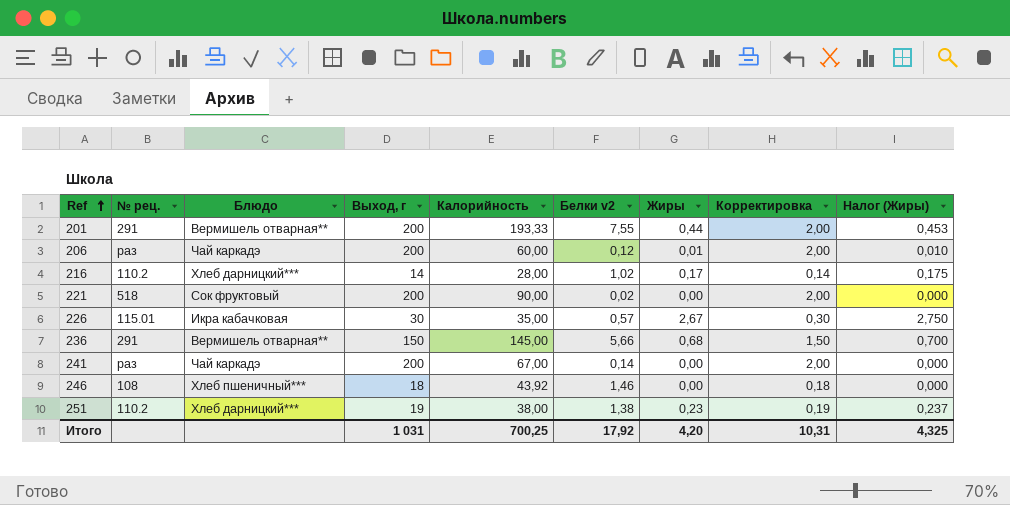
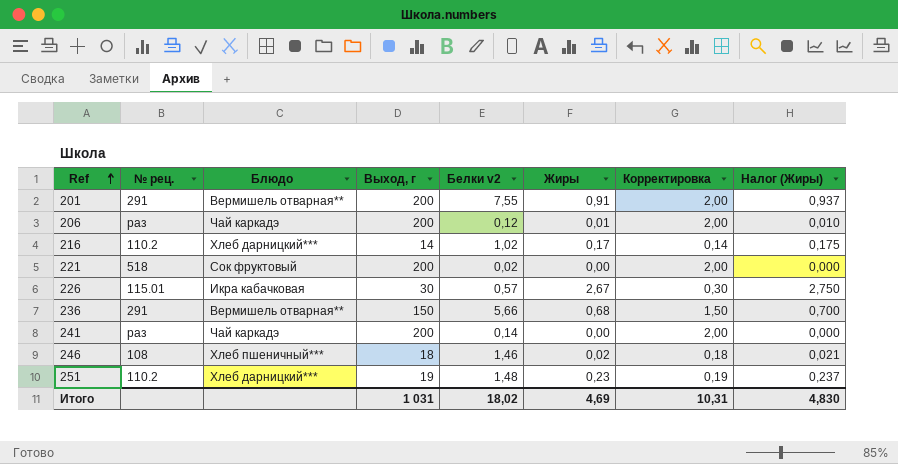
column Калорийность | position: 5 -> none
201 | Жиры: 0,44 -> 0,91
201 | Налог (Жиры): 0,453 -> 0,937
246 | Жиры: 0,00 -> 0,02
246 | Налог (Жиры): 0,000 -> 0,021
251 | Белки v2: 1,38 -> 1,48
Итого | Белки v2: 17,92 -> 18,02
Итого | Жиры: 4,20 -> 4,69
Итого | Налог (Жиры): 4,325 -> 4,830

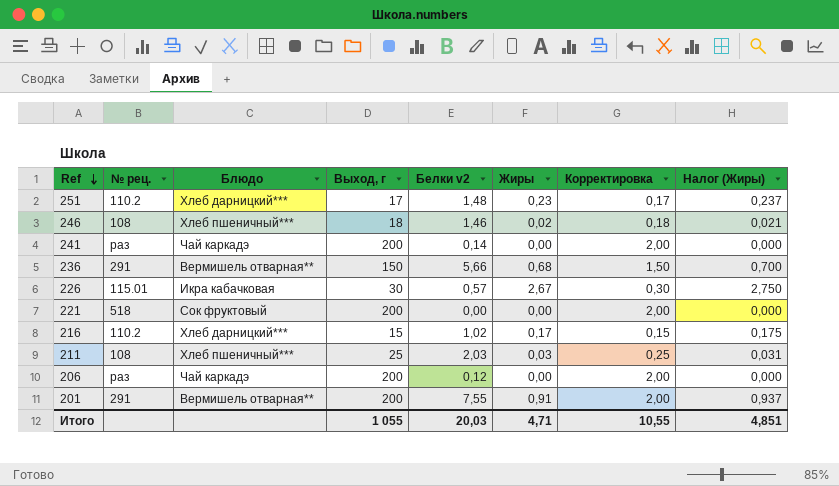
row order: Ref ascending -> Ref descending
251 | Выход, г: 19 -> 17
251 | Корректировка: 0,19 -> 0,17
221 | Белки v2: 0,02 -> 0,00
216 | Выход, г: 14 -> 15
216 | Корректировка: 0,14 -> 0,15
row 211: none -> 108 | Хлеб пшеничный*** | 25 | 2,03 | 0,03 | 0,25 | 0,031
206 | Жиры: 0,01 -> 0,00
206 | Налог (Жиры): 0,010 -> 0,000
Итого | Выход, г: 1 031 -> 1 055
Итого | Белки v2: 18,02 -> 20,03
Итого | Жиры: 4,69 -> 4,71
Итого | Корректировка: 10,31 -> 10,55
Итого | Налог (Жиры): 4,830 -> 4,851

